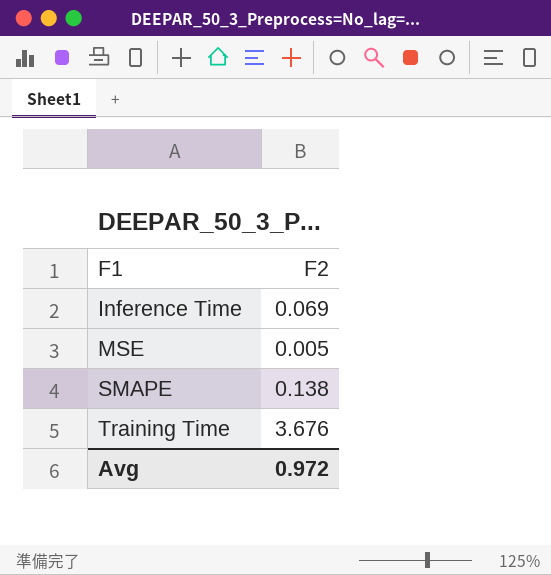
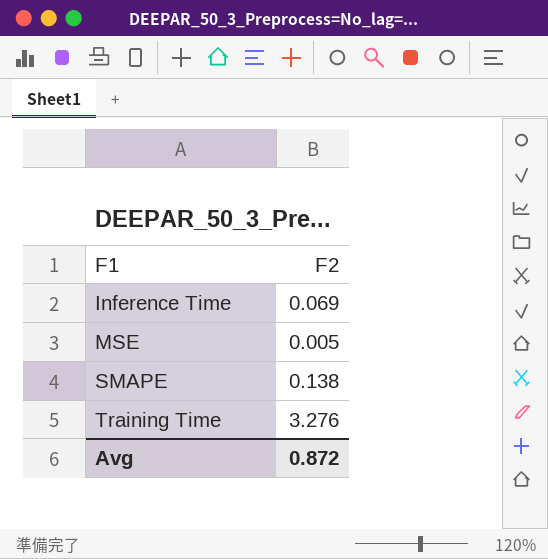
Training Time | F2: 3.676 -> 3.276
Avg | F2: 0.972 -> 0.872

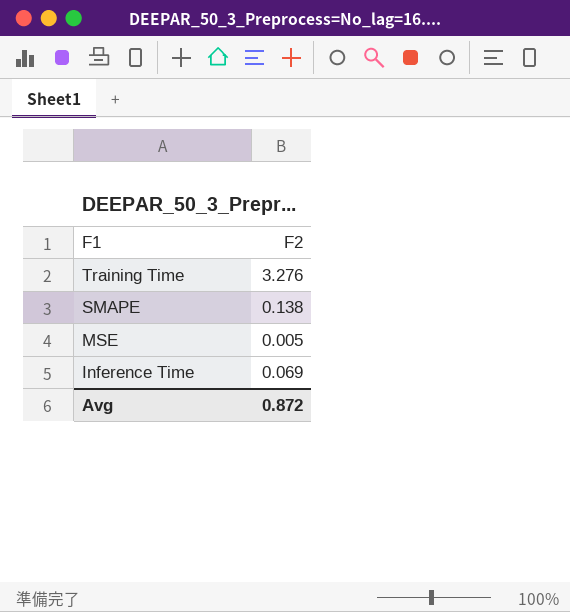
row order: F1 ascending -> F1 descending

